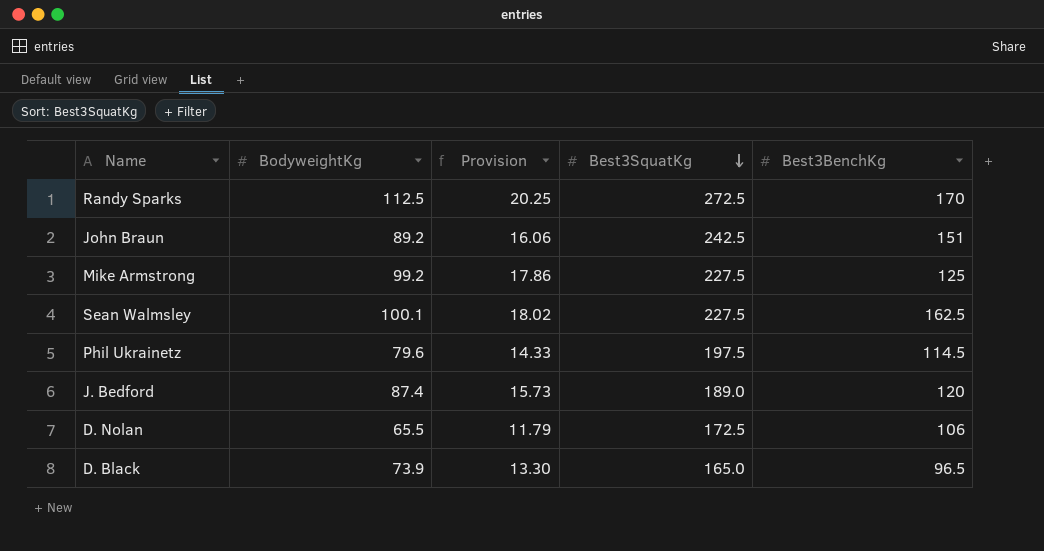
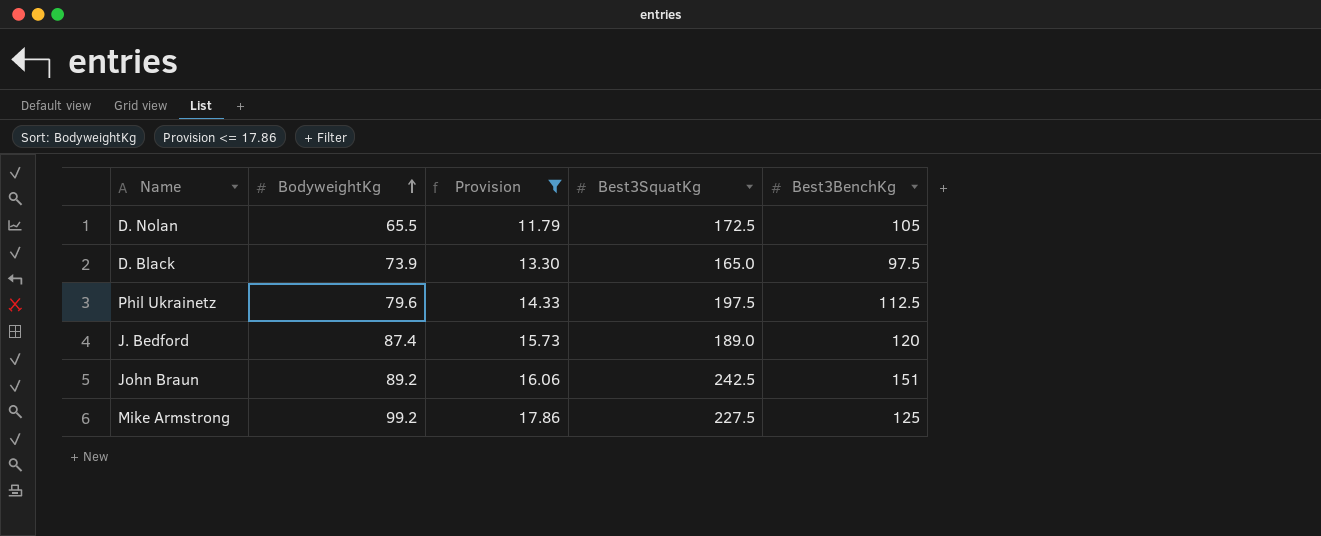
filter: none -> Provision <= 17.86
row order: Best3SquatKg descending -> BodyweightKg ascending
D. Nolan | Best3BenchKg: 106 -> 105
D. Black | Best3BenchKg: 96.5 -> 97.5
Phil Ukrainetz | Best3BenchKg: 114.5 -> 112.5

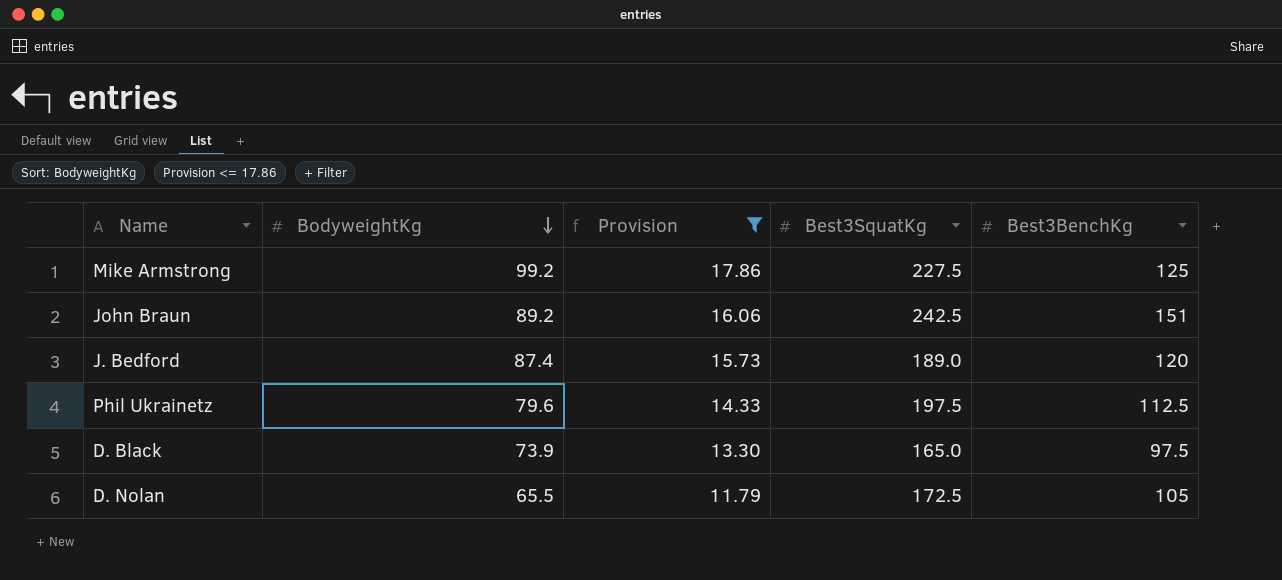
row order: BodyweightKg ascending -> BodyweightKg descending

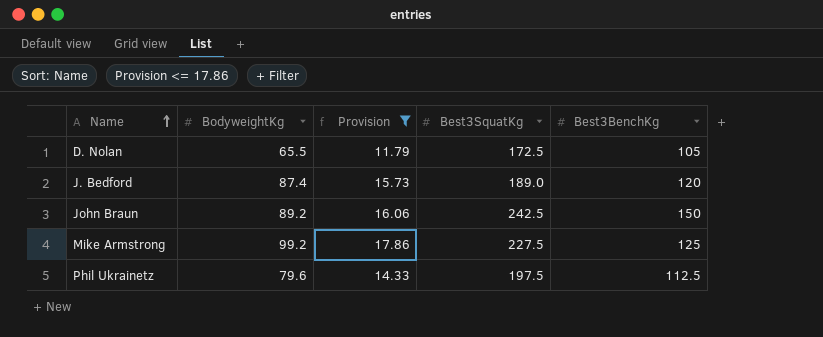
row order: BodyweightKg descending -> Name ascending
row D. Black: 73.9 | 13.30 | 165.0 | 97.5 -> none
John Braun | Best3BenchKg: 151 -> 150

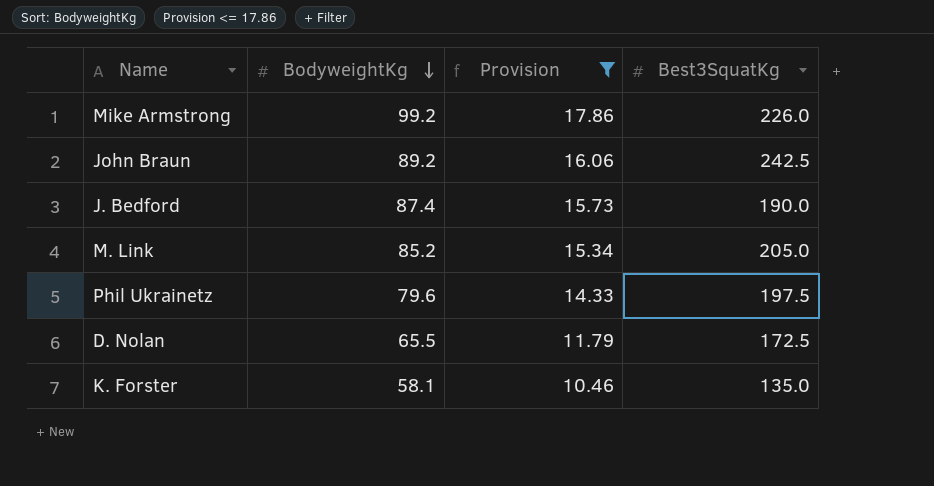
row order: Name ascending -> BodyweightKg descending
column Best3BenchKg | position: 5 -> none
Mike Armstrong | Best3SquatKg: 227.5 -> 226.0
J. Bedford | Best3SquatKg: 189.0 -> 190.0
row M. Link: none -> 85.2 | 15.34 | 205.0
row K. Forster: none -> 58.1 | 10.46 | 135.0

